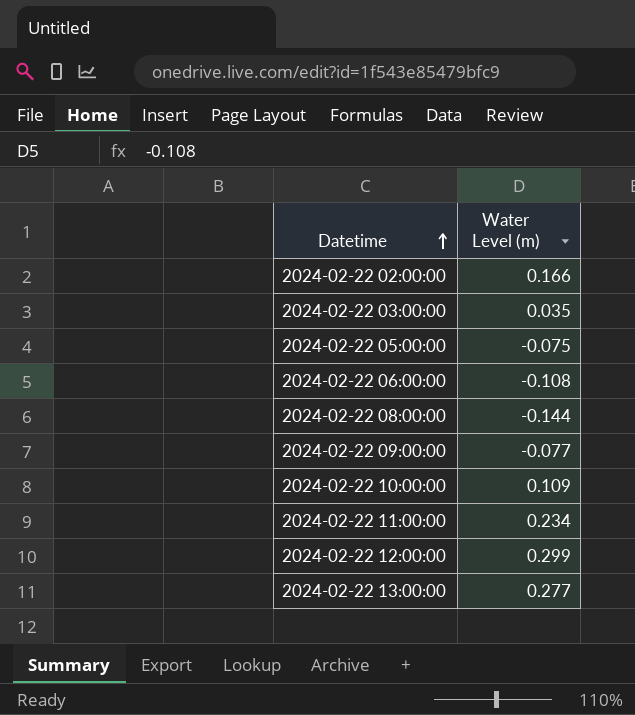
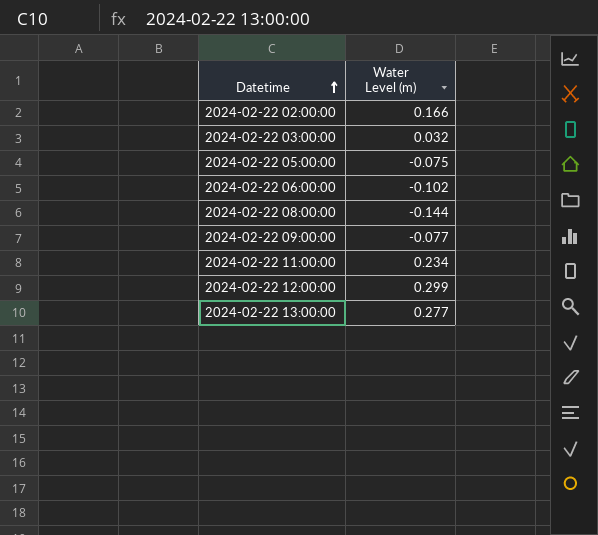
row 2024-02-22 10:00:00: 0.109 -> none
2024-02-22 03:00:00 | Water Level (m): 0.035 -> 0.032
2024-02-22 06:00:00 | Water Level (m): -0.108 -> -0.102

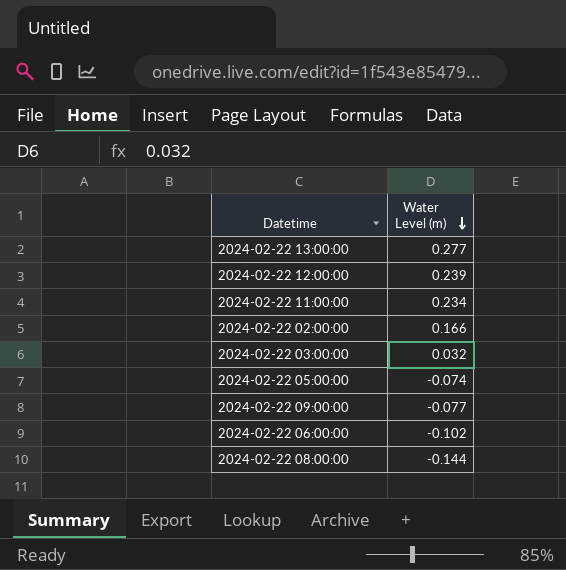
row order: Datetime ascending -> Water Level (m) descending
2024-02-22 12:00:00 | Water Level (m): 0.299 -> 0.239
2024-02-22 05:00:00 | Water Level (m): -0.075 -> -0.074

